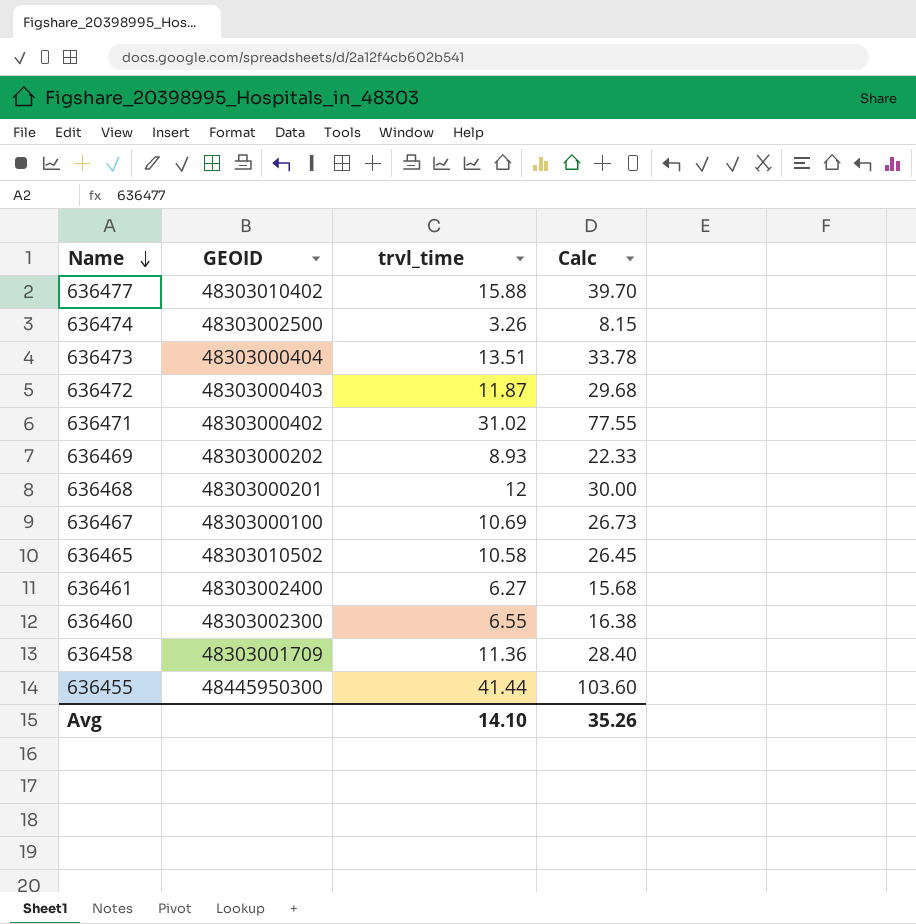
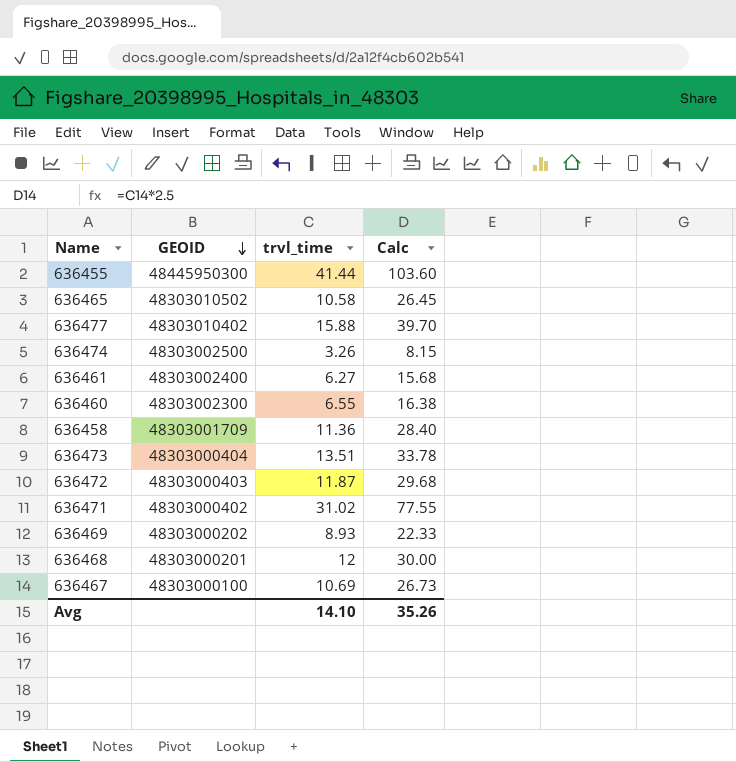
row order: Name descending -> GEOID descending

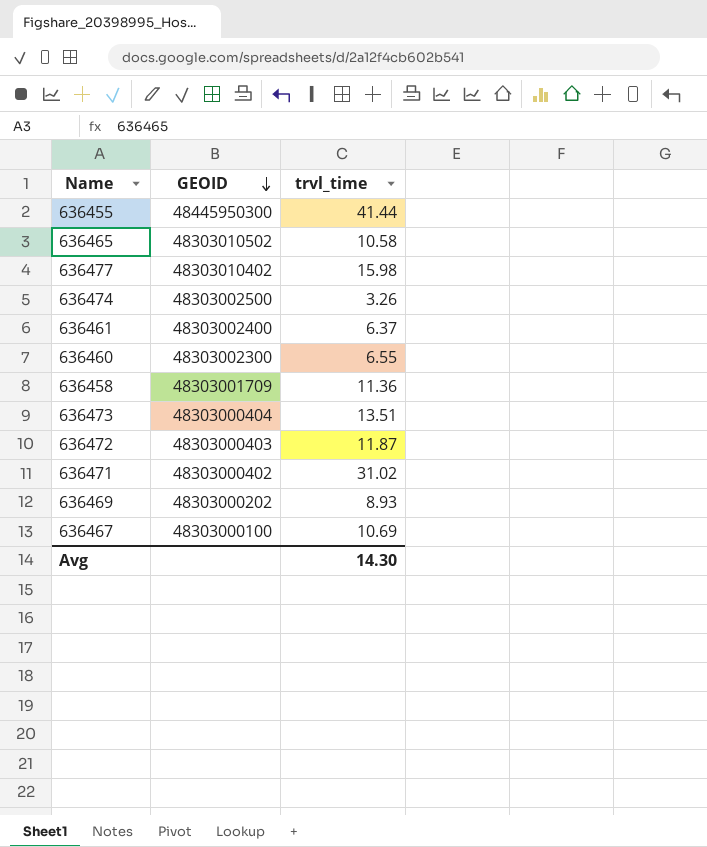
column Calc | formula: [trvl_time] * 2.5 -> none
row 636468: 48303000201 | 12 | 30.00 -> none
636477 | trvl_time: 15.88 -> 15.98
636461 | trvl_time: 6.27 -> 6.37
Avg | trvl_time: 14.10 -> 14.30

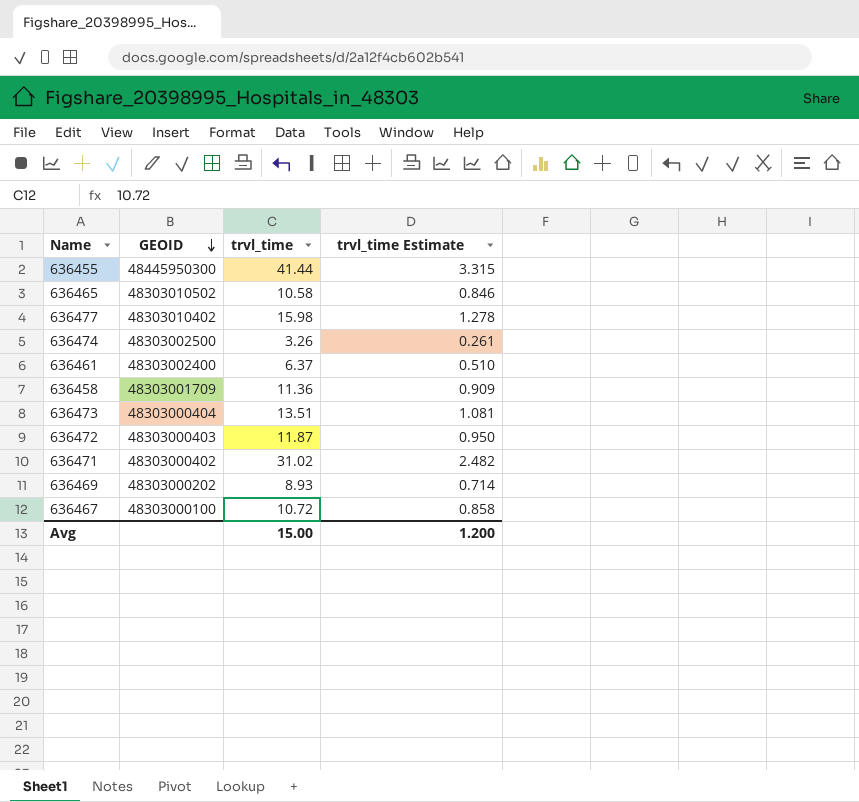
column trvl_time Estimate | formula: none -> [trvl_time] * 0.08
row 636460: 48303002300 | 6.55 -> none
636467 | trvl_time: 10.69 -> 10.72
Avg | trvl_time: 14.30 -> 15.00

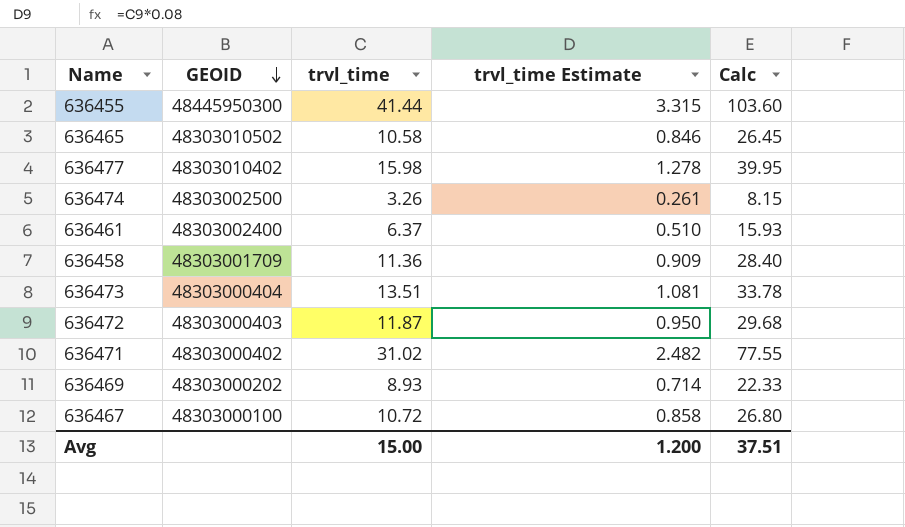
column Calc | formula: none -> [trvl_time] * 2.5

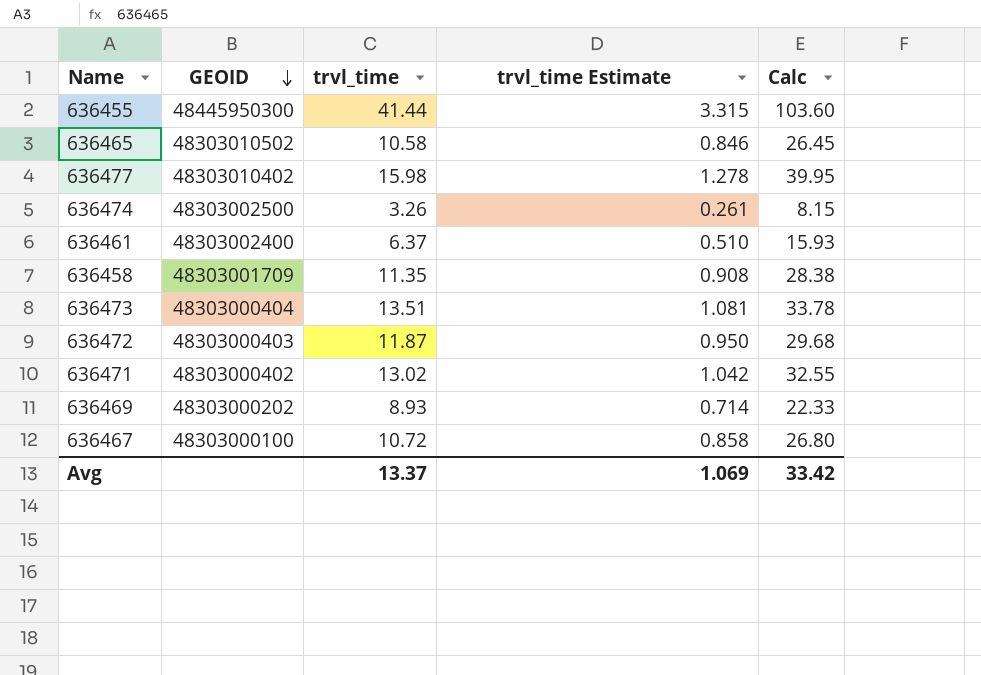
636458 | trvl_time: 11.36 -> 11.35
636458 | trvl_time Estimate: 0.909 -> 0.908
636458 | Calc: 28.40 -> 28.38
636471 | trvl_time: 31.02 -> 13.02
636471 | trvl_time Estimate: 2.482 -> 1.042
636471 | Calc: 77.55 -> 32.55
Avg | trvl_time: 15.00 -> 13.37
Avg | trvl_time Estimate: 1.200 -> 1.069
Avg | Calc: 37.51 -> 33.42

